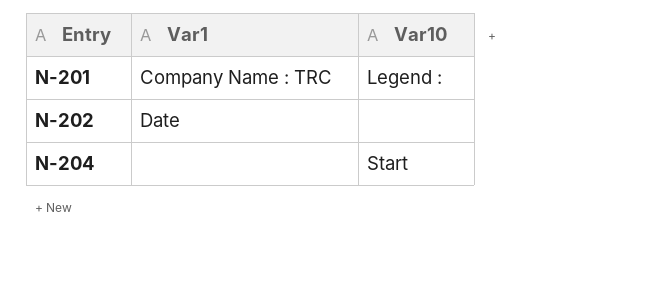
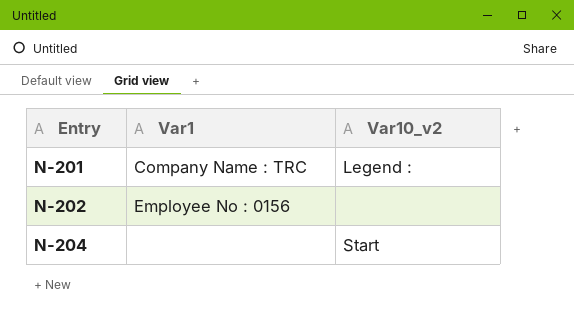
column name: Var10 -> Var10_v2
N-202 | Var1: Date -> Employee No : 0156

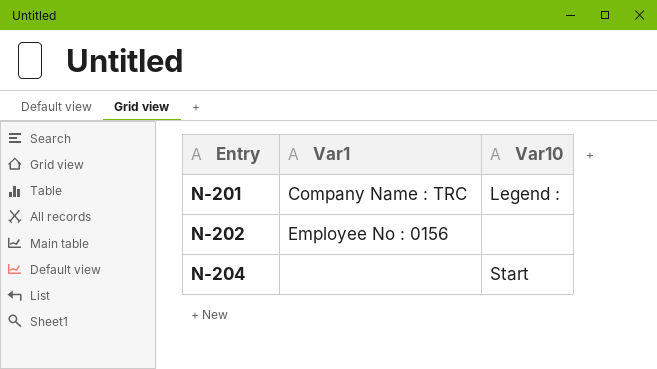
column name: Var10_v2 -> Var10

